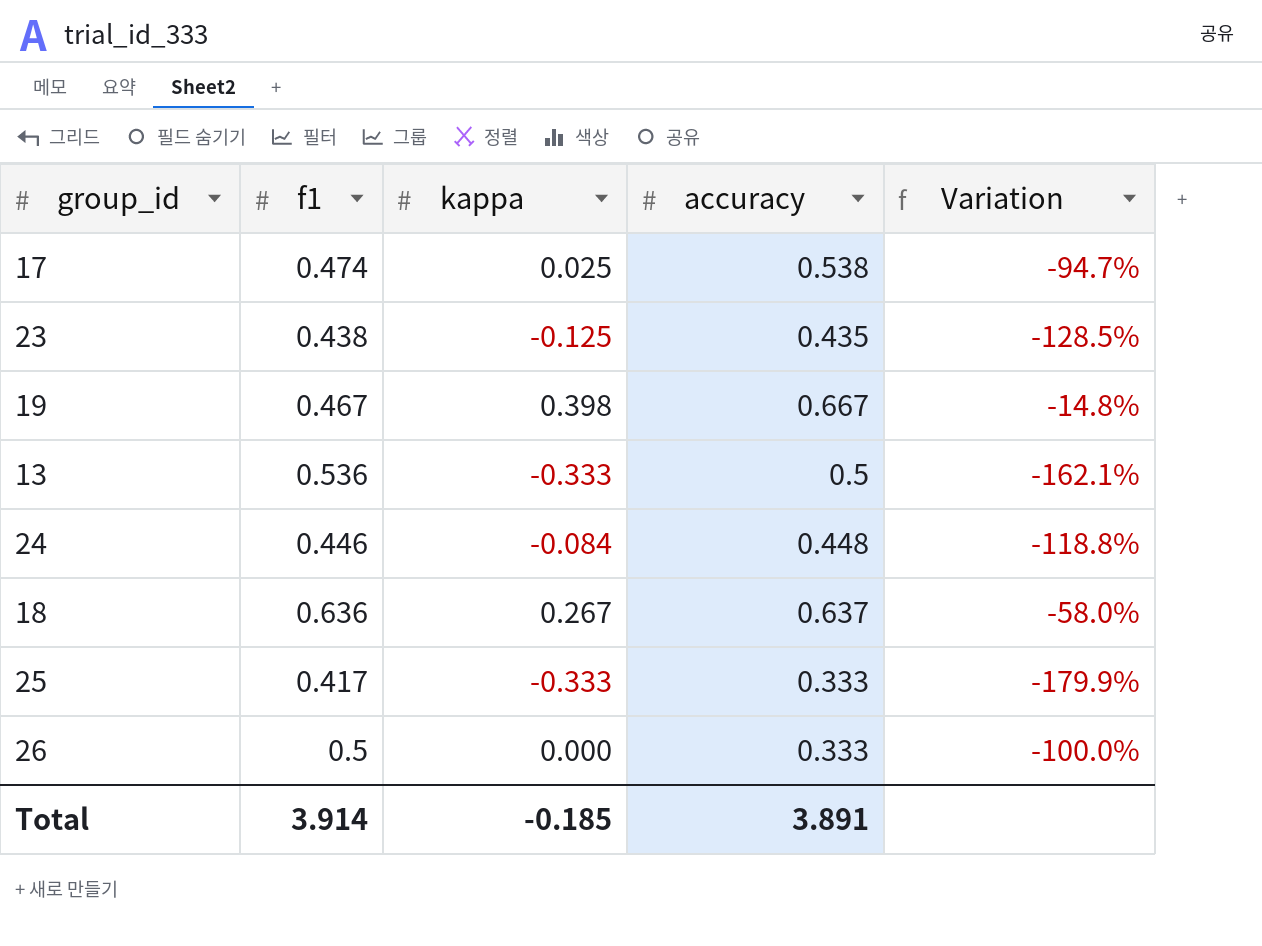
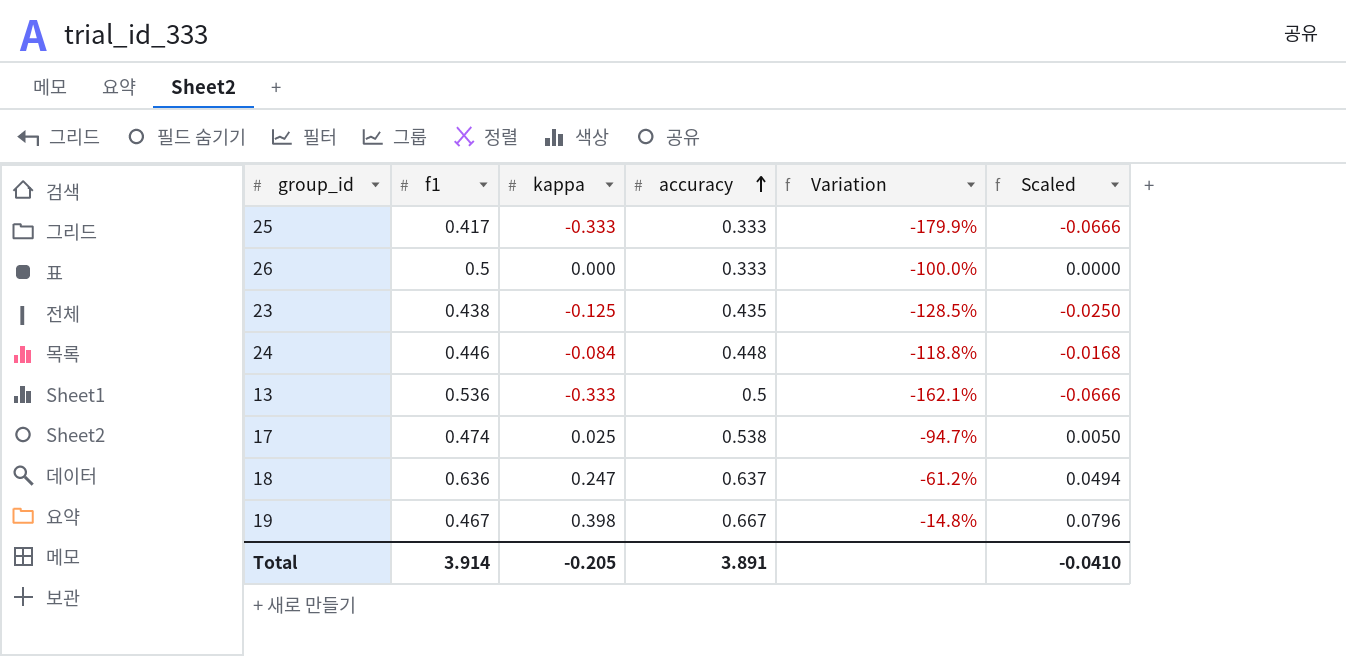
row order: none -> accuracy ascending
column Scaled | formula: none -> [kappa] * 0.2
18 | kappa: 0.267 -> 0.247
18 | Variation: -58.0% -> -61.2%
Total | kappa: -0.185 -> -0.205

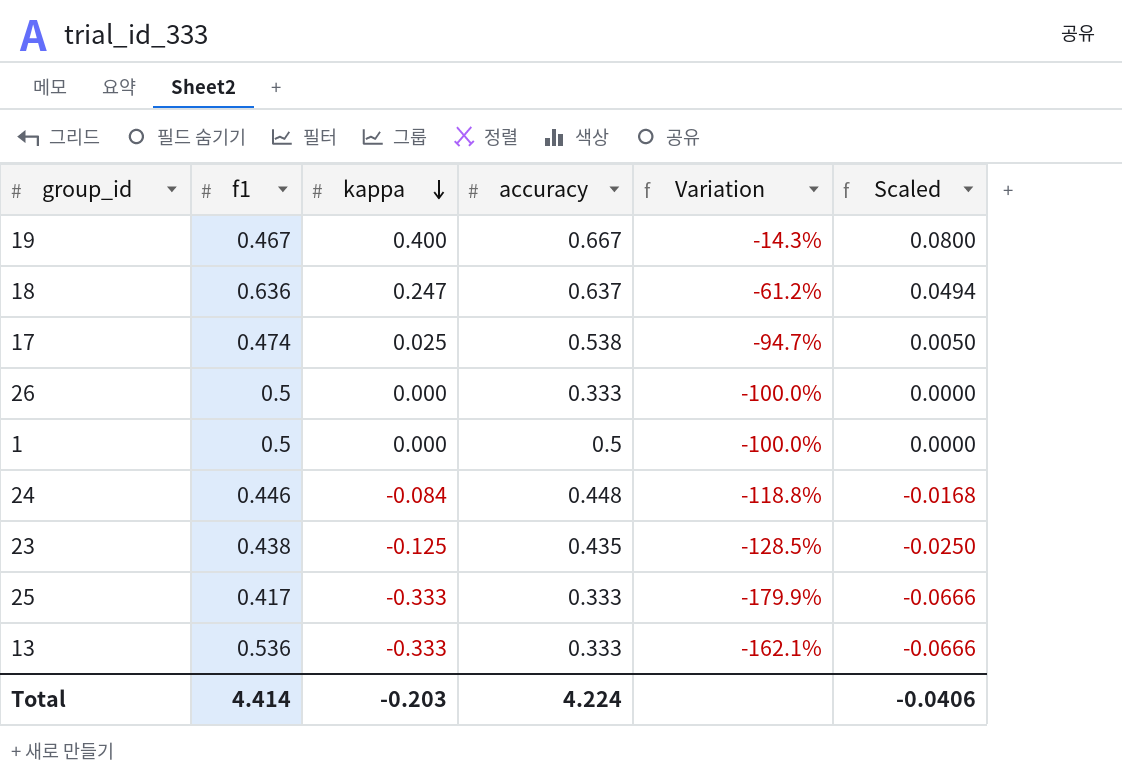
row order: accuracy ascending -> kappa descending
19 | kappa: 0.398 -> 0.400
19 | Variation: -14.8% -> -14.3%
19 | Scaled: 0.0796 -> 0.0800
row 1: none -> 0.5 | 0.000 | 0.5 | -100.0% | 0.0000
13 | accuracy: 0.5 -> 0.333
Total | f1: 3.914 -> 4.414
Total | kappa: -0.205 -> -0.203
Total | accuracy: 3.891 -> 4.224
Total | Scaled: -0.0410 -> -0.0406

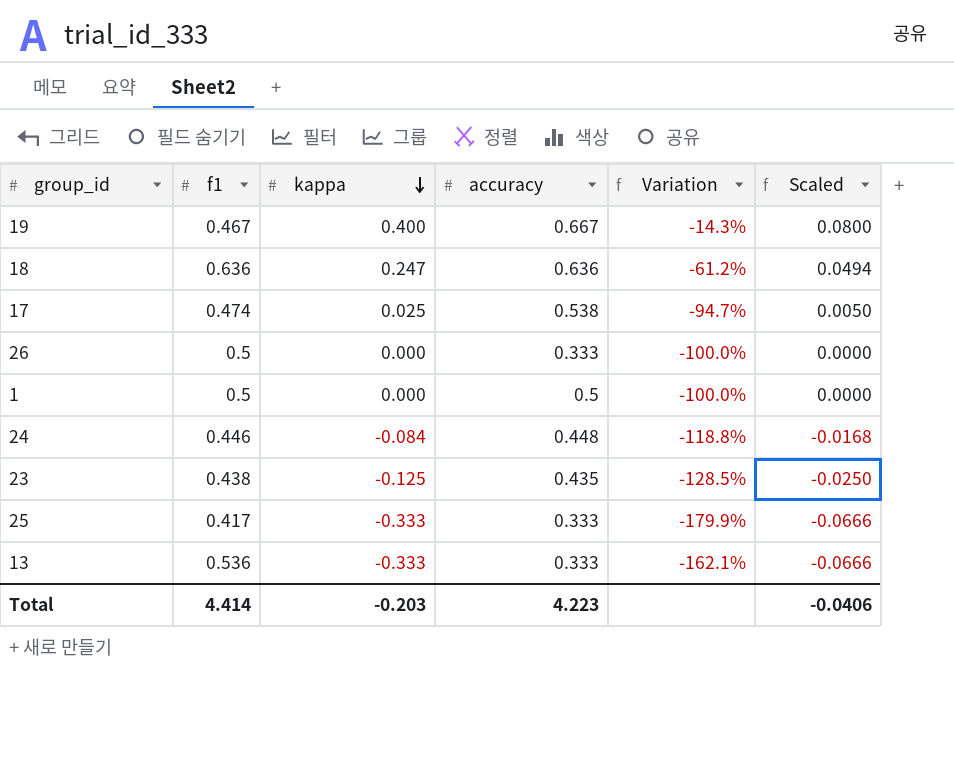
18 | accuracy: 0.637 -> 0.636
Total | accuracy: 4.224 -> 4.223

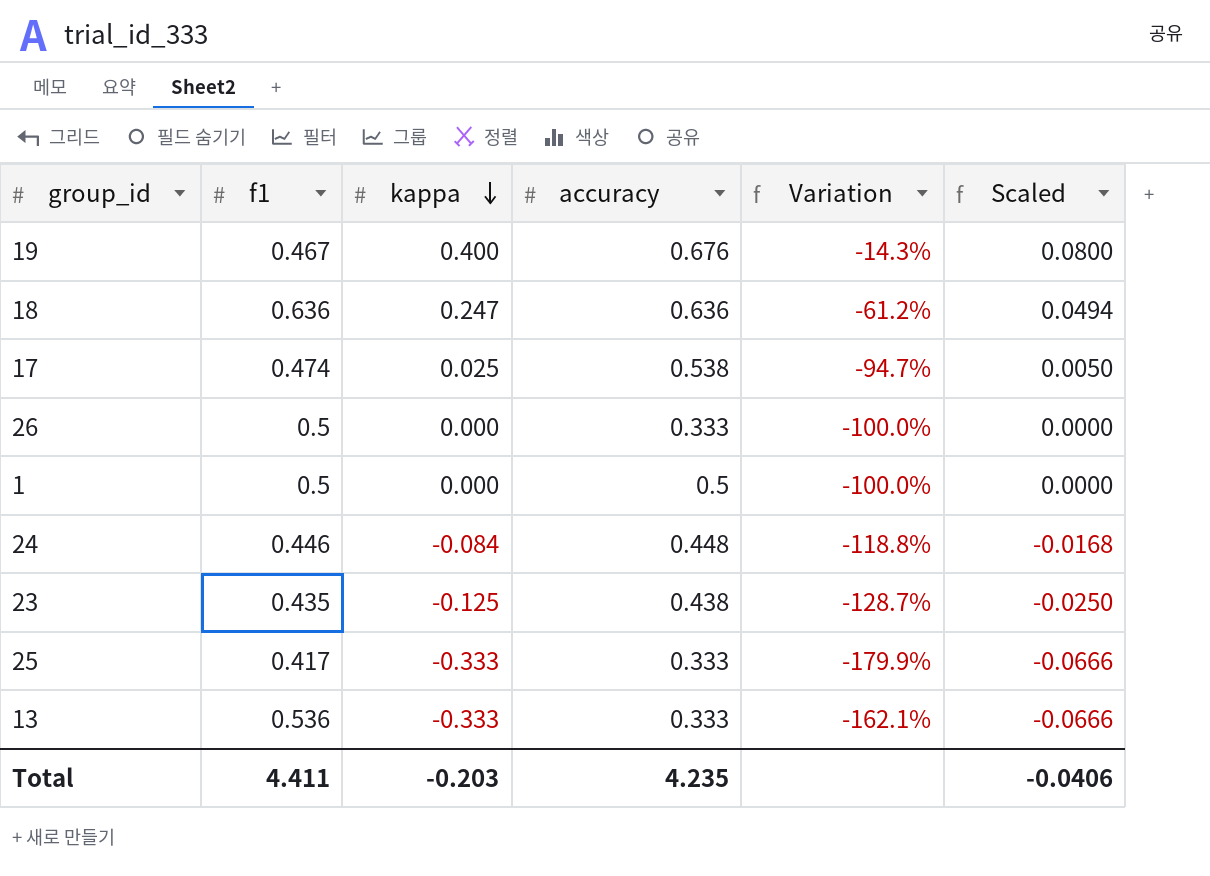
19 | accuracy: 0.667 -> 0.676
23 | f1: 0.438 -> 0.435
23 | accuracy: 0.435 -> 0.438
23 | Variation: -128.5% -> -128.7%
Total | f1: 4.414 -> 4.411
Total | accuracy: 4.223 -> 4.235

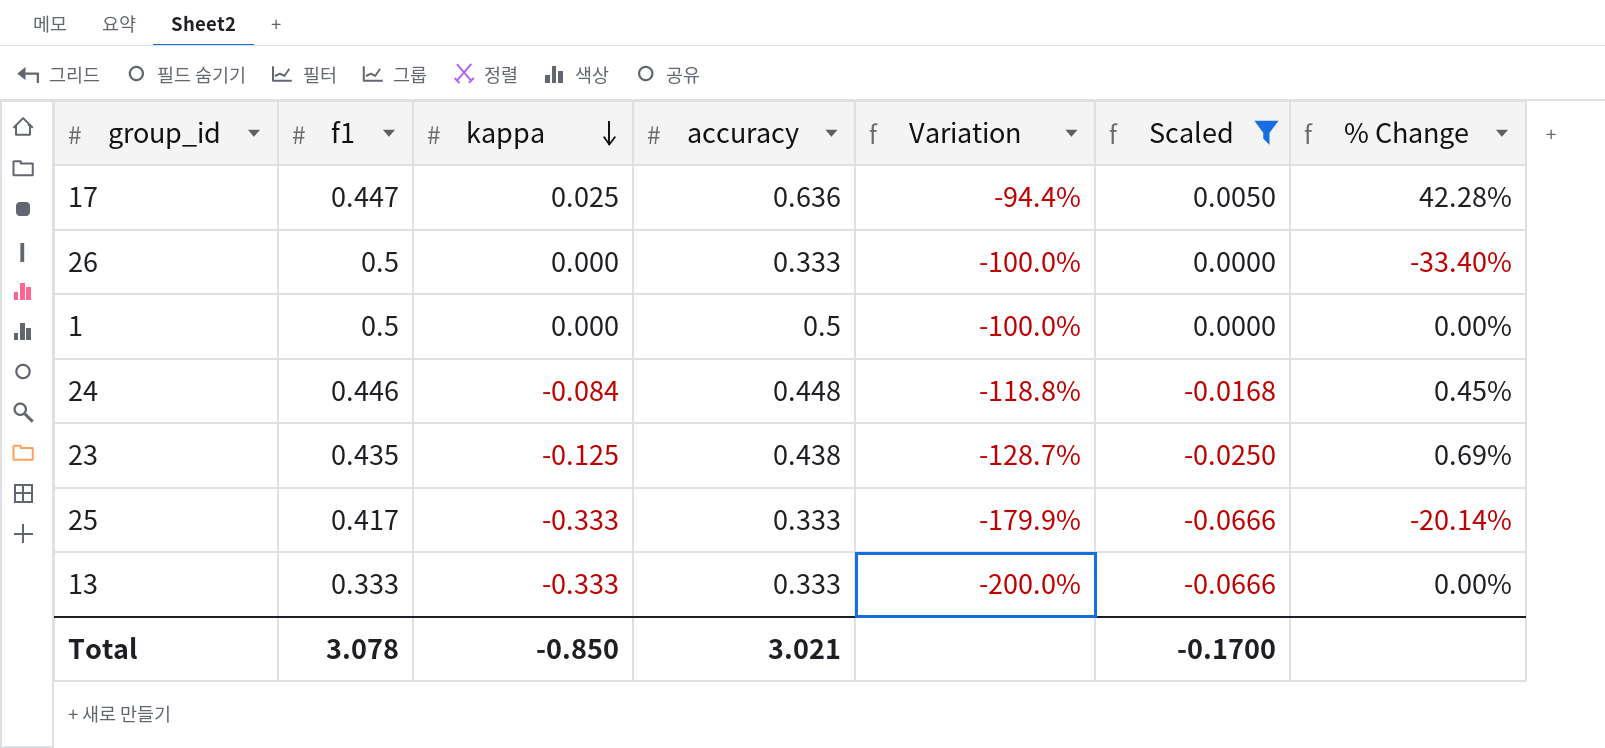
filter: none -> Scaled <= 0.0050
column % Change | formula: none -> ([accuracy] - [f1]) / [f1]
17 | f1: 0.474 -> 0.447
17 | accuracy: 0.538 -> 0.636
17 | Variation: -94.7% -> -94.4%
13 | f1: 0.536 -> 0.333
13 | Variation: -162.1% -> -200.0%
Total | f1: 4.411 -> 3.078
Total | kappa: -0.203 -> -0.850
Total | accuracy: 4.235 -> 3.021
Total | Scaled: -0.0406 -> -0.1700

